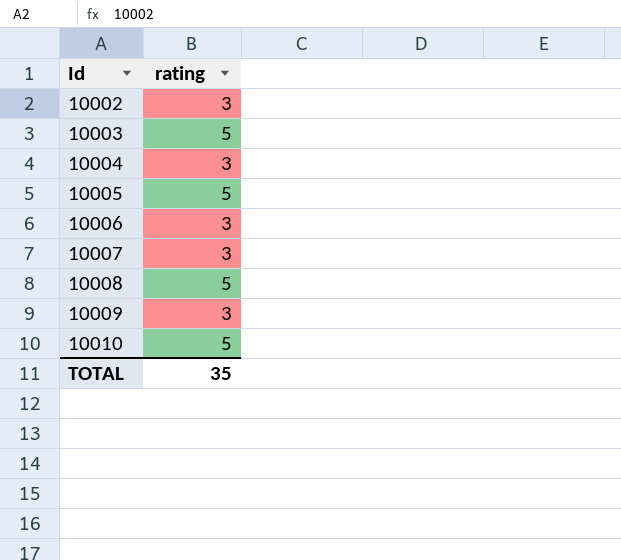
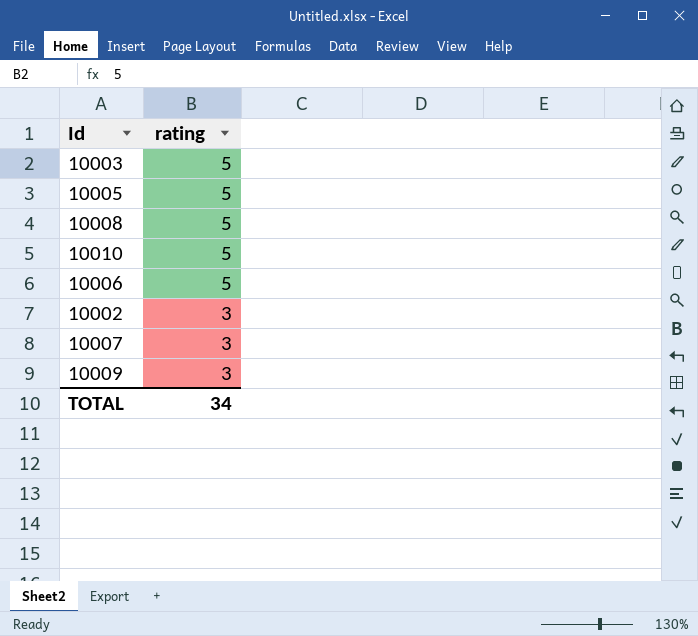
row order: Id ascending -> rating descending
row 10004: 3 -> none
10006 | rating: 3 -> 5
TOTAL | rating: 35 -> 34

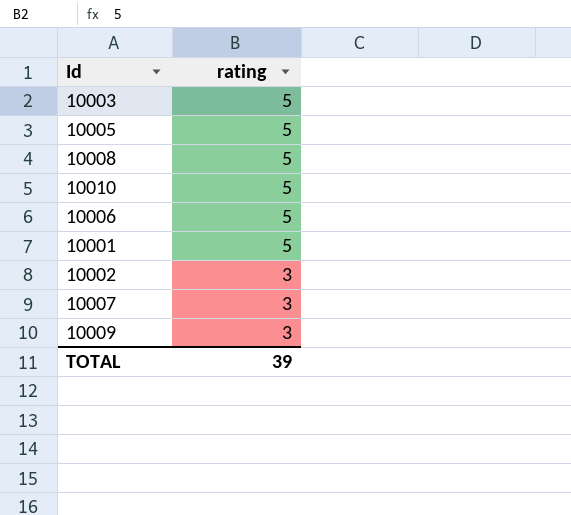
row 10001: none -> 5
TOTAL | rating: 34 -> 39

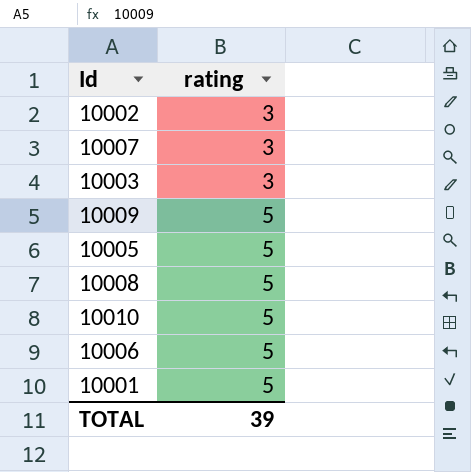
row order: rating descending -> rating ascending
10003 | rating: 5 -> 3
10009 | rating: 3 -> 5

